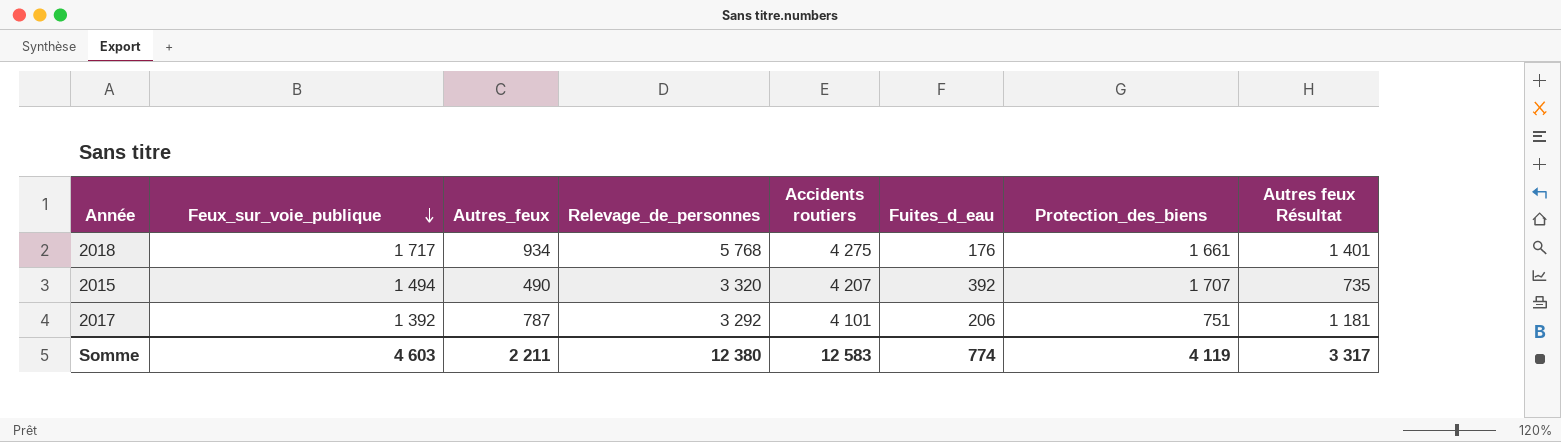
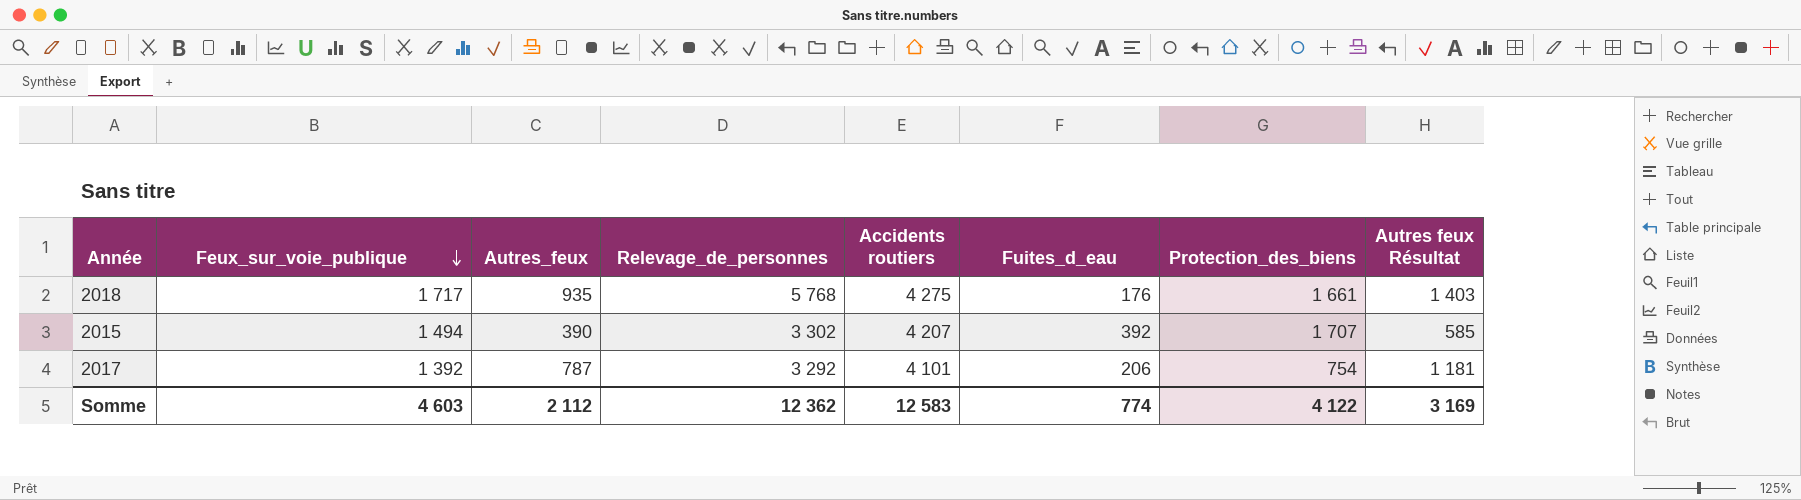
2018 | Autres_feux: 934 -> 935
2018 | Autres feux Résultat: 1 401 -> 1 403
2015 | Autres_feux: 490 -> 390
2015 | Relevage_de_personnes: 3 320 -> 3 302
2015 | Autres feux Résultat: 735 -> 585
2017 | Protection_des_biens: 751 -> 754
Somme | Autres_feux: 2 211 -> 2 112
Somme | Relevage_de_personnes: 12 380 -> 12 362
Somme | Protection_des_biens: 4 119 -> 4 122
Somme | Autres feux Résultat: 3 317 -> 3 169

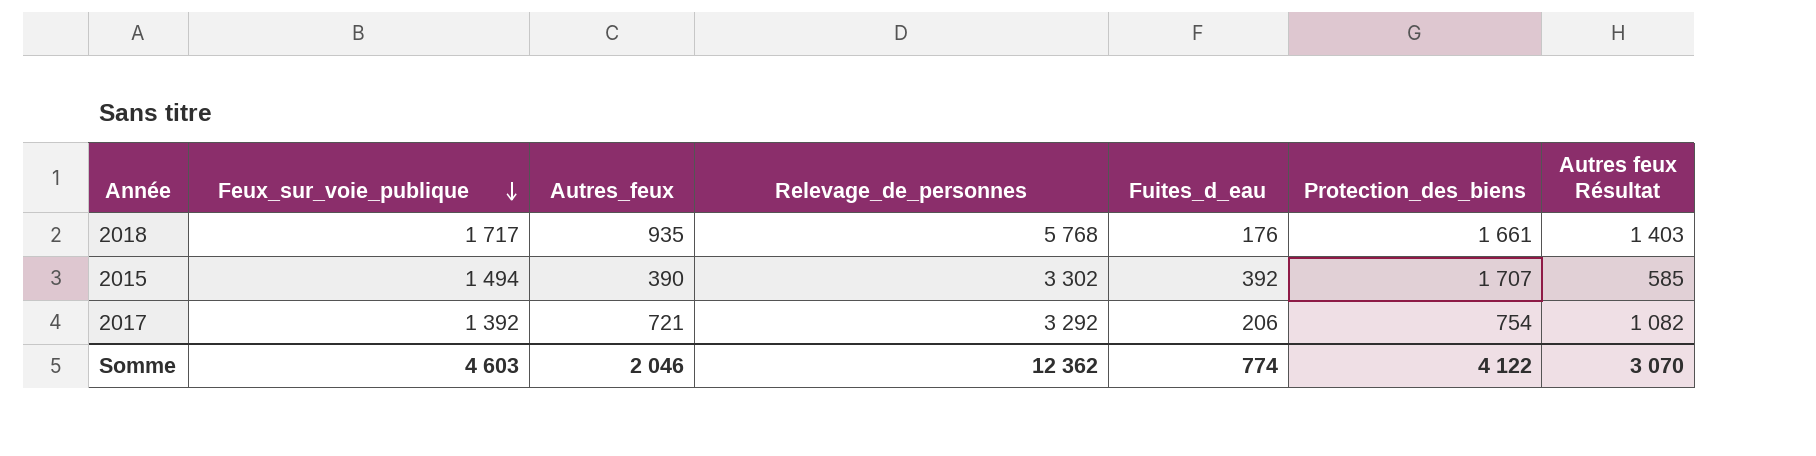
column Accidents routiers | position: 5 -> none
2017 | Autres_feux: 787 -> 721
2017 | Autres feux Résultat: 1 181 -> 1 082
Somme | Autres_feux: 2 112 -> 2 046
Somme | Autres feux Résultat: 3 169 -> 3 070

